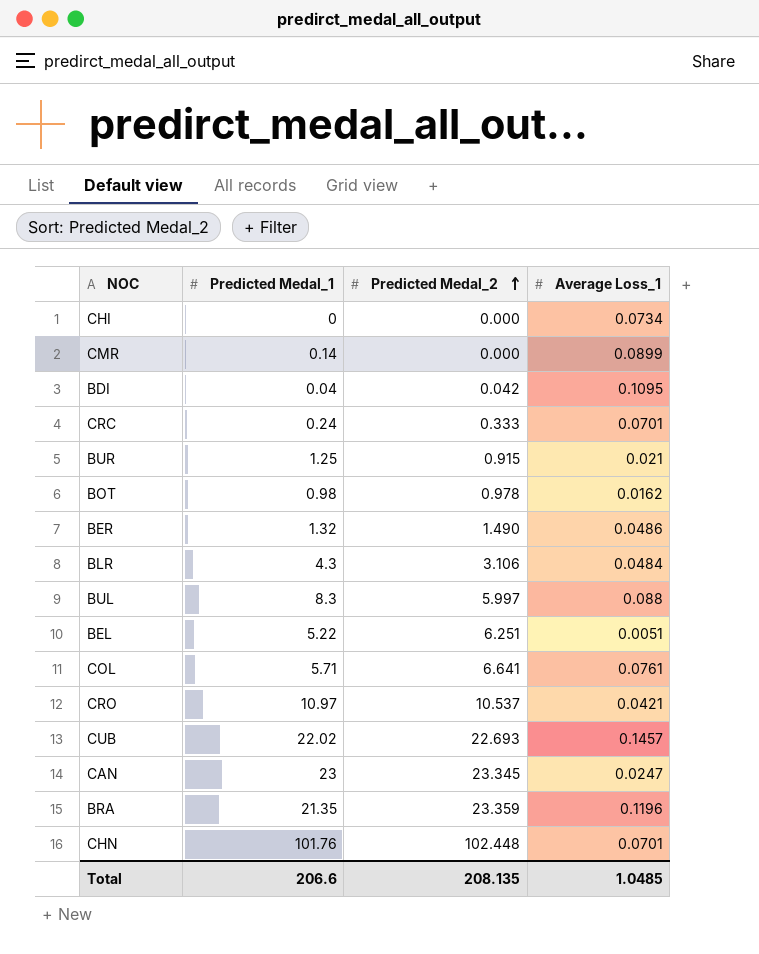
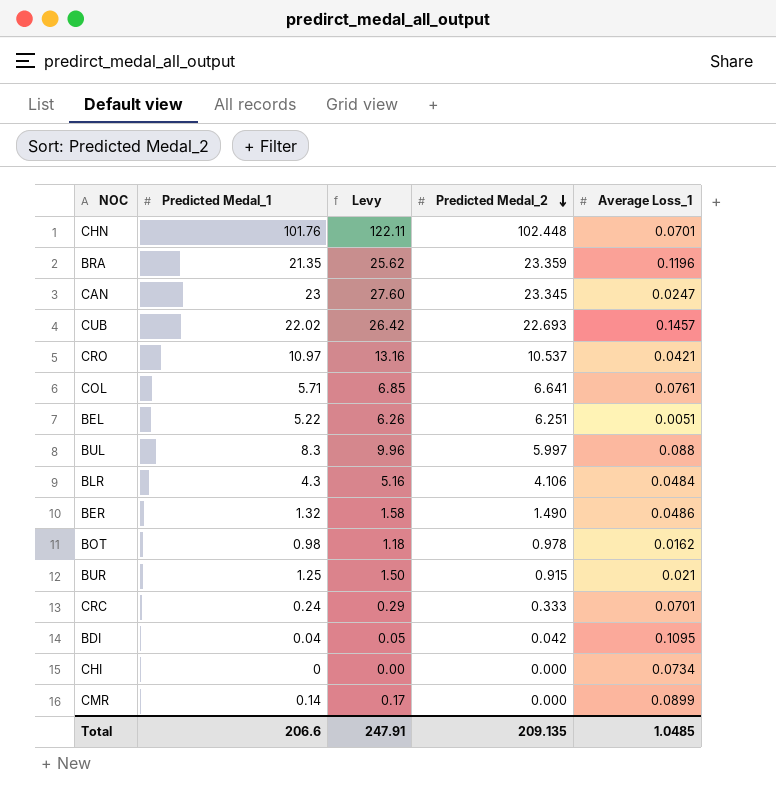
row order: Predicted Medal_2 ascending -> Predicted Medal_2 descending
column Levy | formula: none -> [Predicted Medal_1] * 1.2
BLR | Predicted Medal_2: 3.106 -> 4.106
Total | Predicted Medal_2: 208.135 -> 209.135

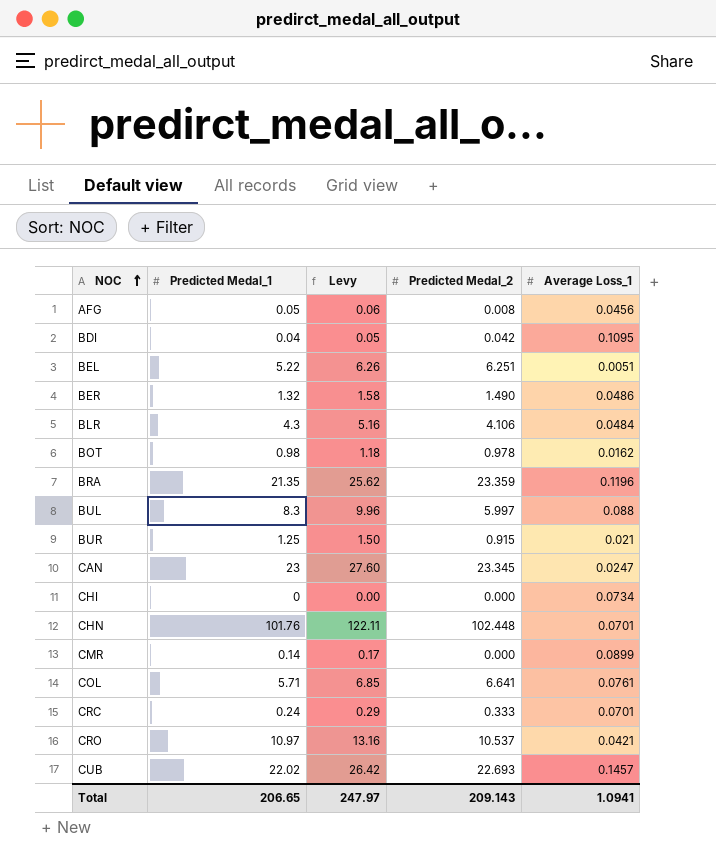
row order: Predicted Medal_2 descending -> NOC ascending
row AFG: none -> 0.05 | 0.06 | 0.008 | 0.0456
Total | Predicted Medal_1: 206.6 -> 206.65
Total | Levy: 247.91 -> 247.97
Total | Predicted Medal_2: 209.135 -> 209.143
Total | Average Loss_1: 1.0485 -> 1.0941

